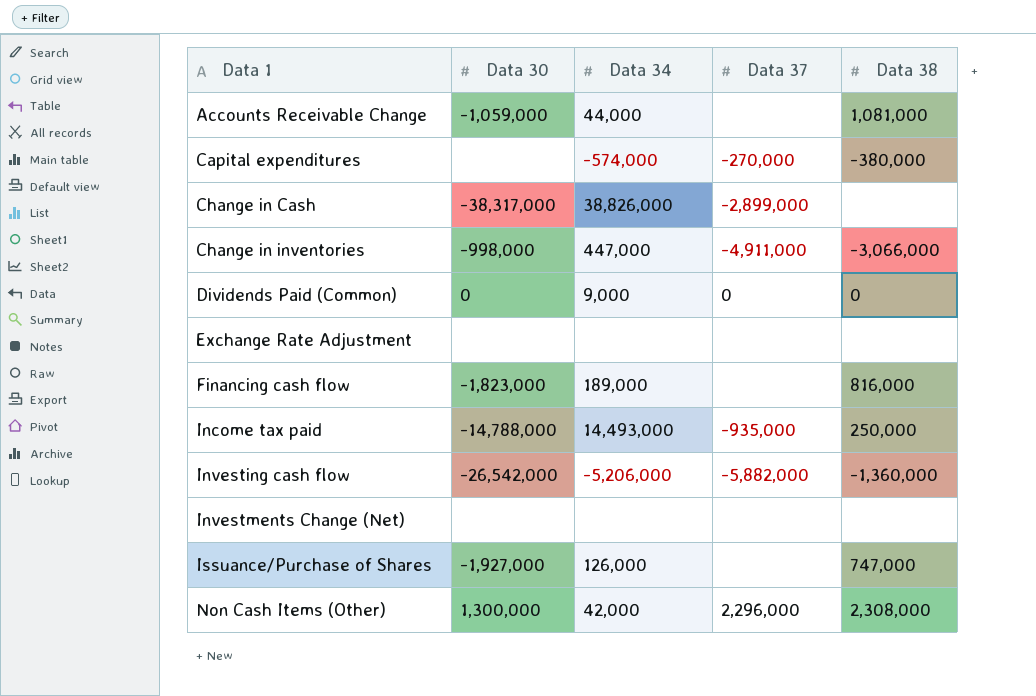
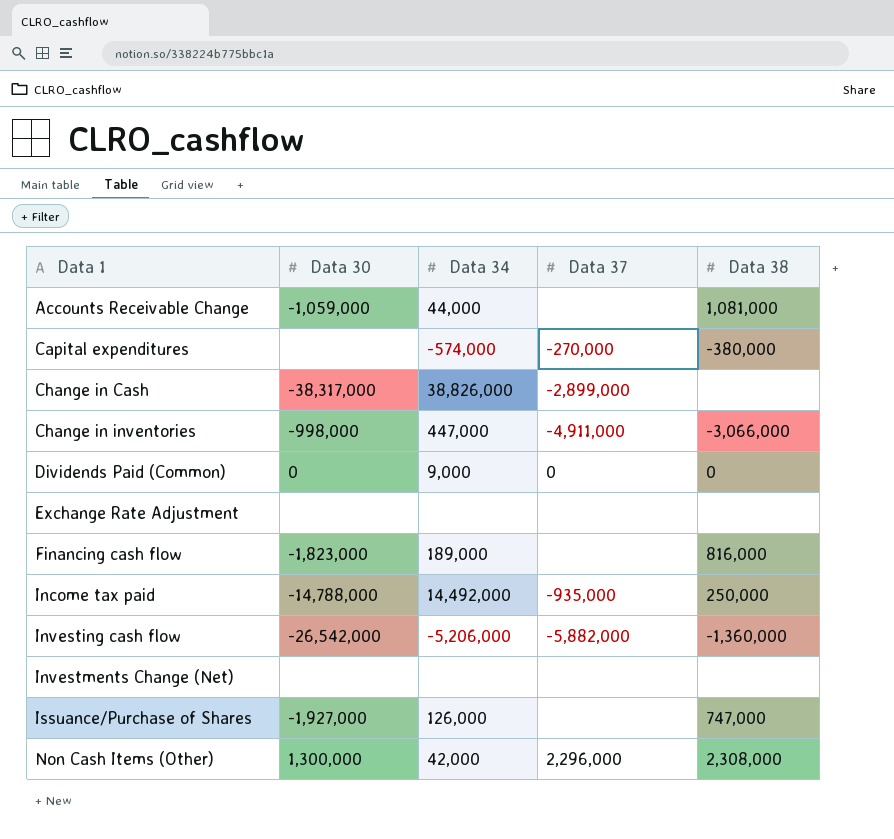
Income tax paid | Data 34: 14,493,000 -> 14,492,000

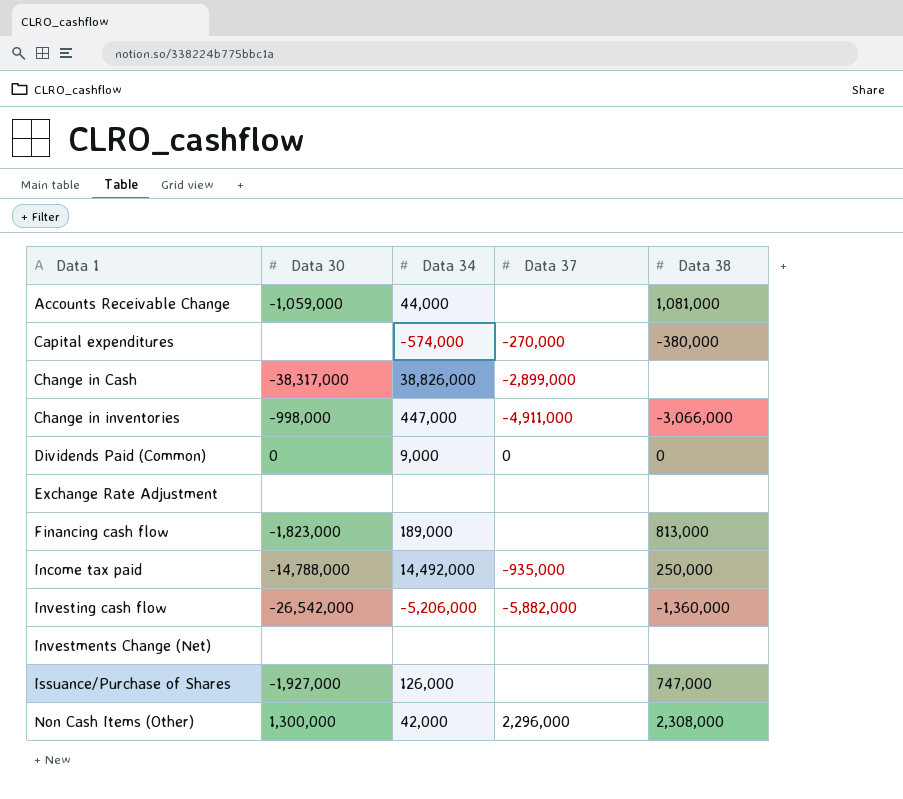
Financing cash flow | Data 38: 816,000 -> 813,000

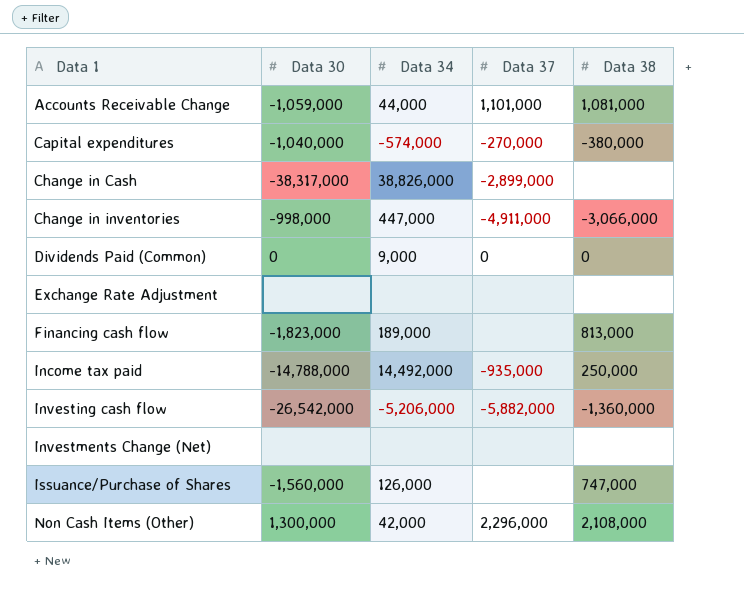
Accounts Receivable Change | Data 37: none -> 1,101,000
Capital expenditures | Data 30: none -> -1,040,000
Issuance/Purchase of Shares | Data 30: -1,927,000 -> -1,560,000
Non Cash Items (Other) | Data 38: 2,308,000 -> 2,108,000

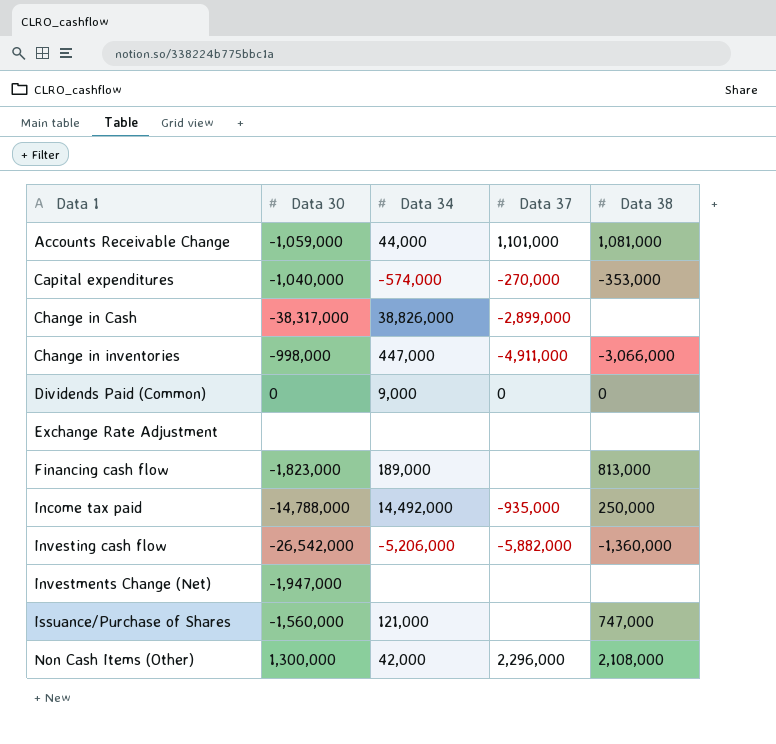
Capital expenditures | Data 38: -380,000 -> -353,000
Investments Change (Net) | Data 30: none -> -1,947,000
Issuance/Purchase of Shares | Data 34: 126,000 -> 121,000

